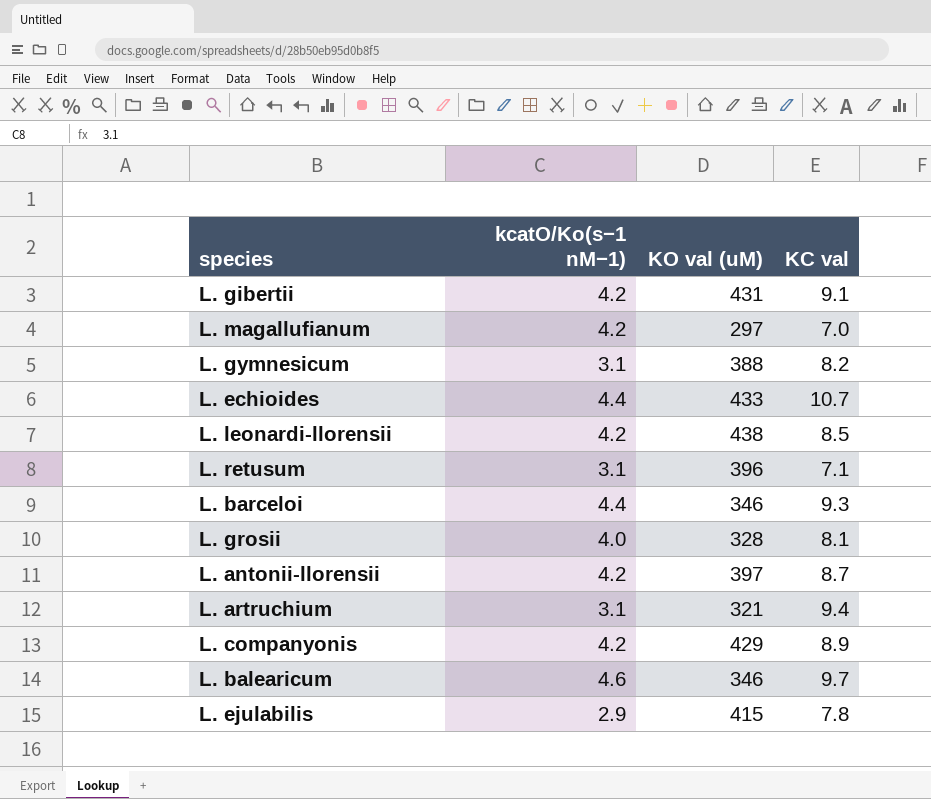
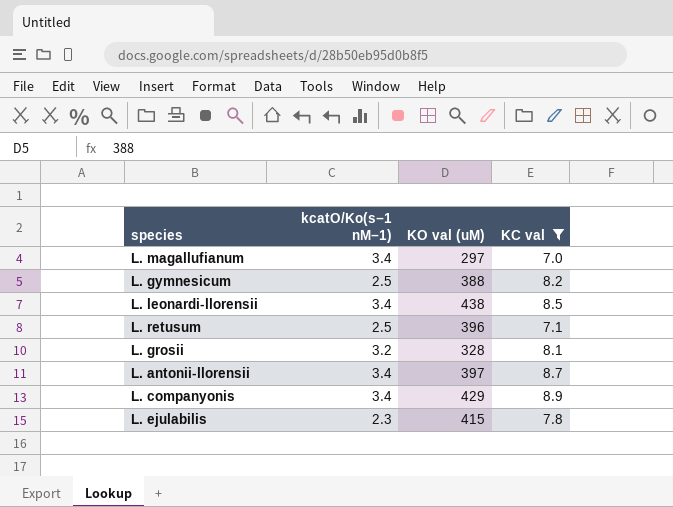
filter: none -> KC val <= 8.9
L. magallufianum | kcatO/Ko(s−1 nM−1): 4.2 -> 3.4
L. gymnesicum | kcatO/Ko(s−1 nM−1): 3.1 -> 2.5
L. leonardi‐llorensii | kcatO/Ko(s−1 nM−1): 4.2 -> 3.4
L. retusum | kcatO/Ko(s−1 nM−1): 3.1 -> 2.5
L. grosii | kcatO/Ko(s−1 nM−1): 4.0 -> 3.2
L. antonii‐llorensii | kcatO/Ko(s−1 nM−1): 4.2 -> 3.4
L. companyonis | kcatO/Ko(s−1 nM−1): 4.2 -> 3.4
L. ejulabilis | kcatO/Ko(s−1 nM−1): 2.9 -> 2.3

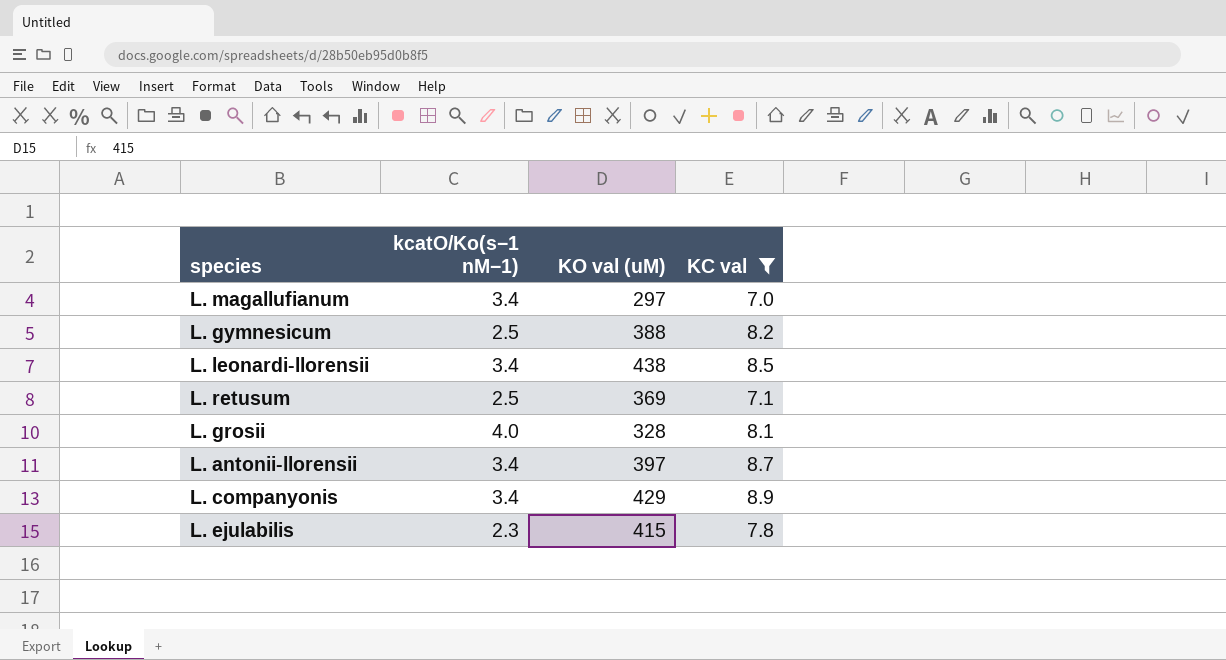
L. retusum | KO val (uM): 396 -> 369
L. grosii | kcatO/Ko(s−1 nM−1): 3.2 -> 4.0

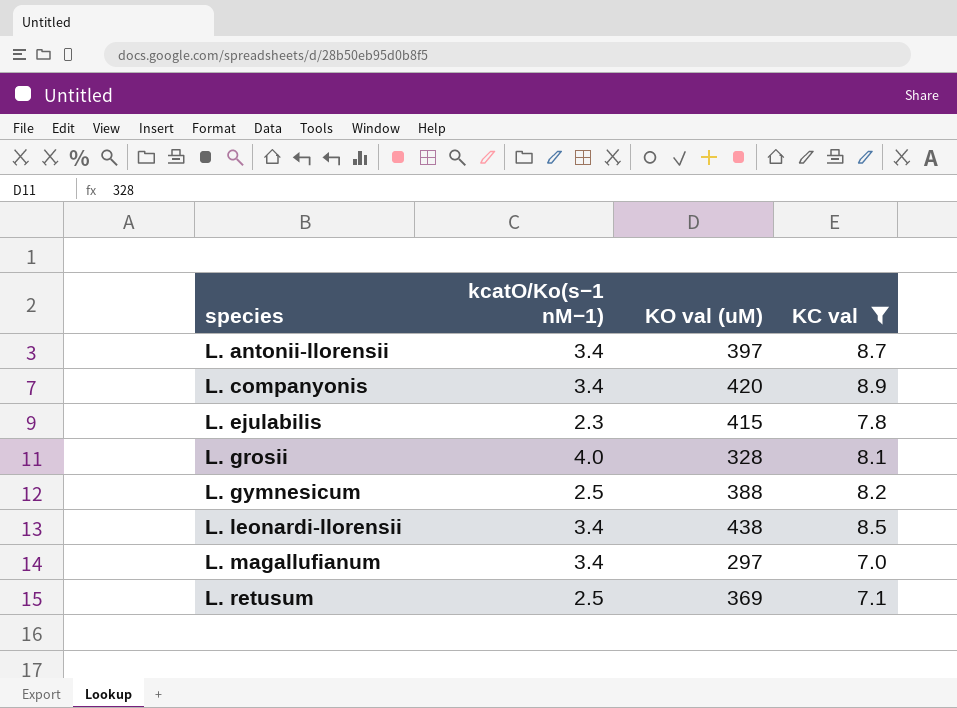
row order: none -> species ascending
L. companyonis | KO val (uM): 429 -> 420

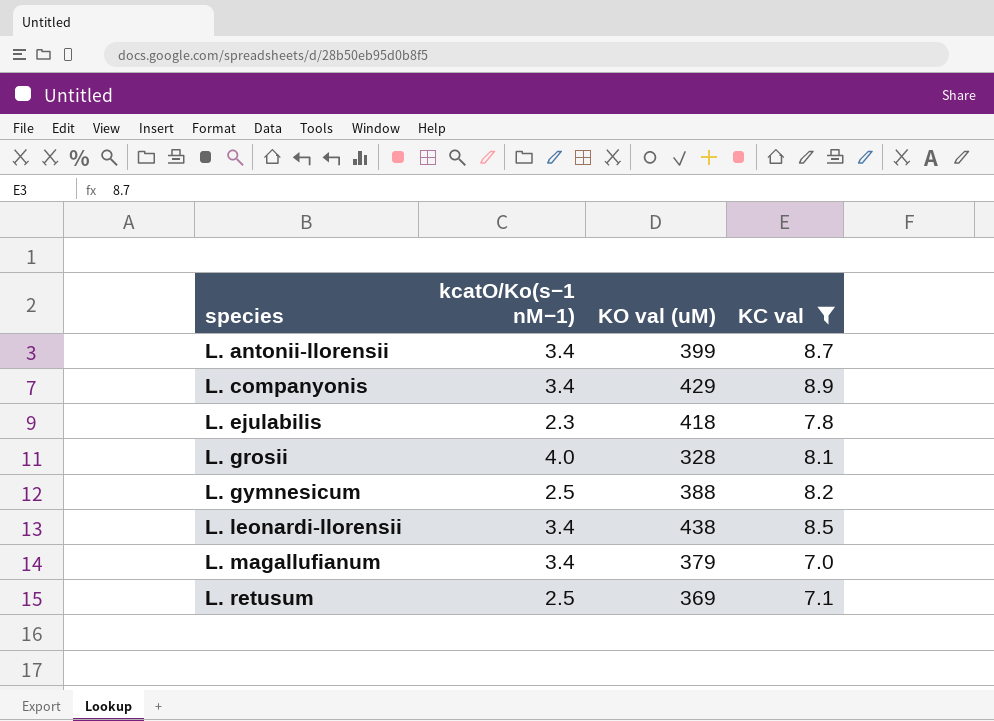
L. antonii‐llorensii | KO val (uM): 397 -> 399
L. companyonis | KO val (uM): 420 -> 429
L. ejulabilis | KO val (uM): 415 -> 418
L. magallufianum | KO val (uM): 297 -> 379

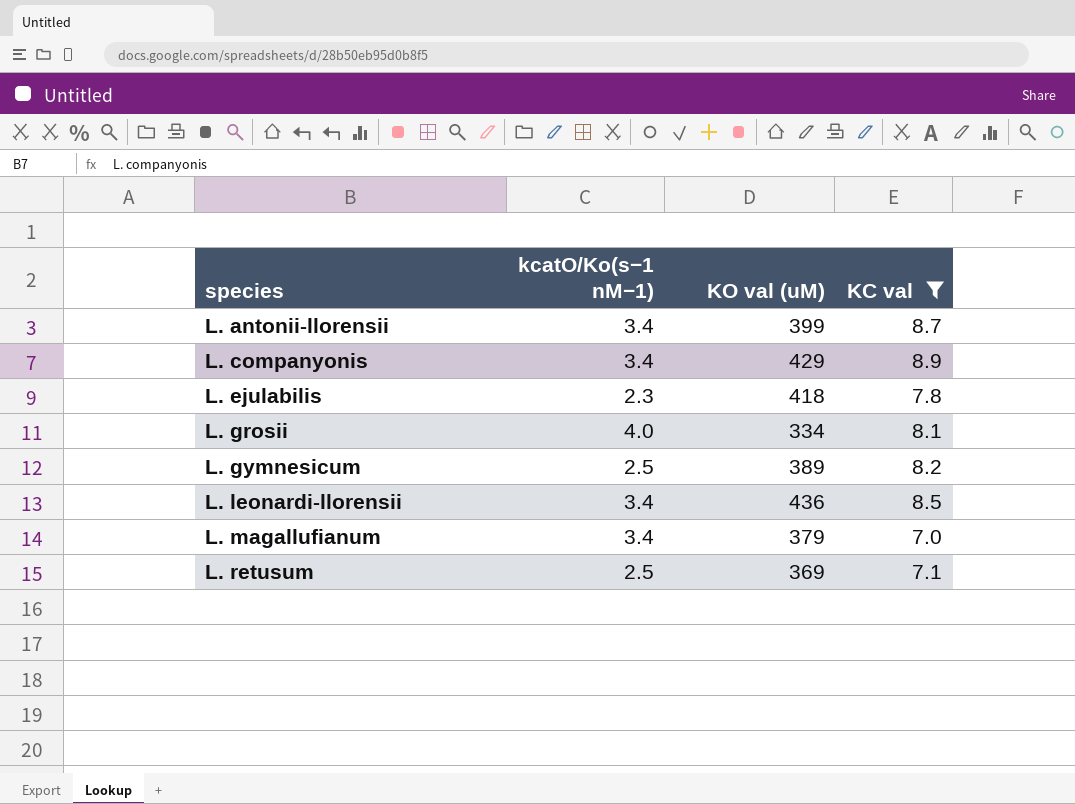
L. grosii | KO val (uM): 328 -> 334
L. gymnesicum | KO val (uM): 388 -> 389
L. leonardi‐llorensii | KO val (uM): 438 -> 436

